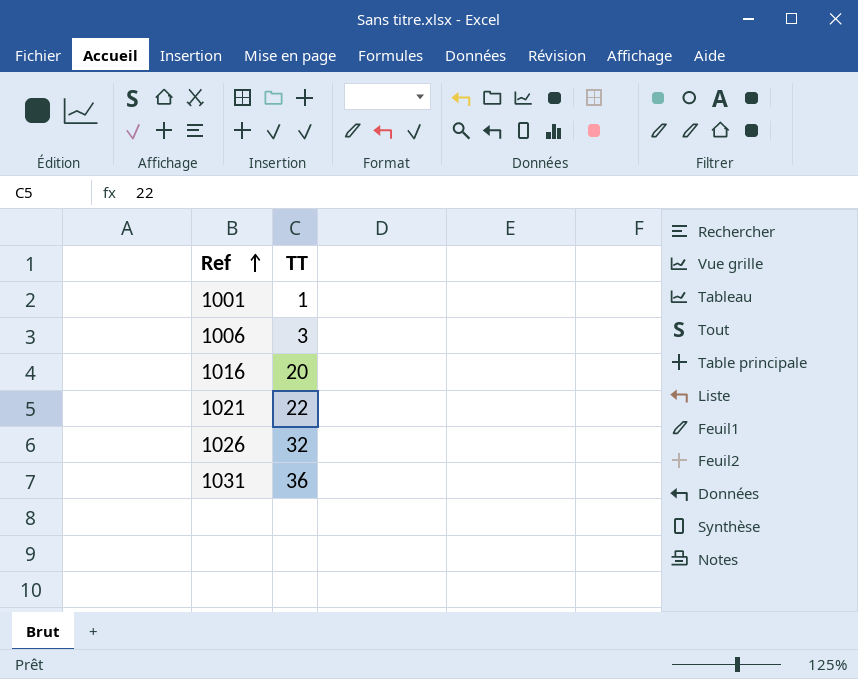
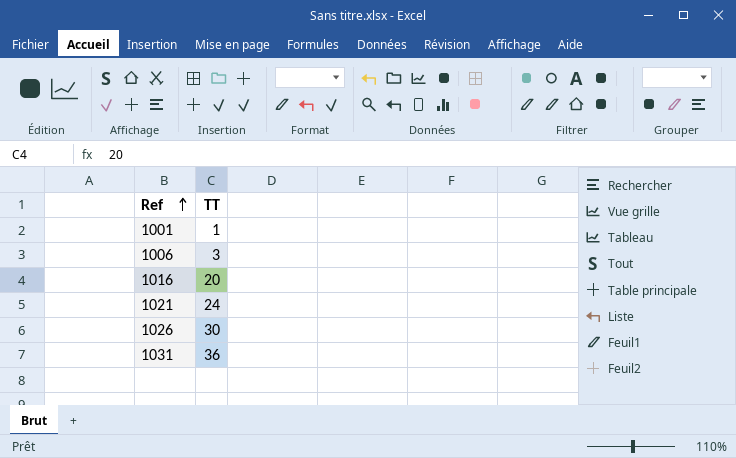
1021 | TT: 22 -> 24
1026 | TT: 32 -> 30

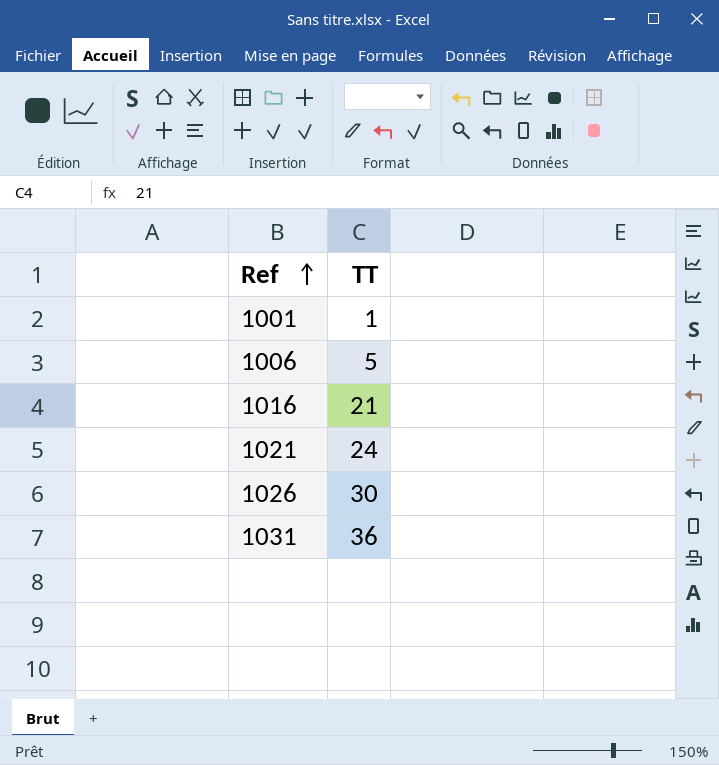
1006 | TT: 3 -> 5
1016 | TT: 20 -> 21

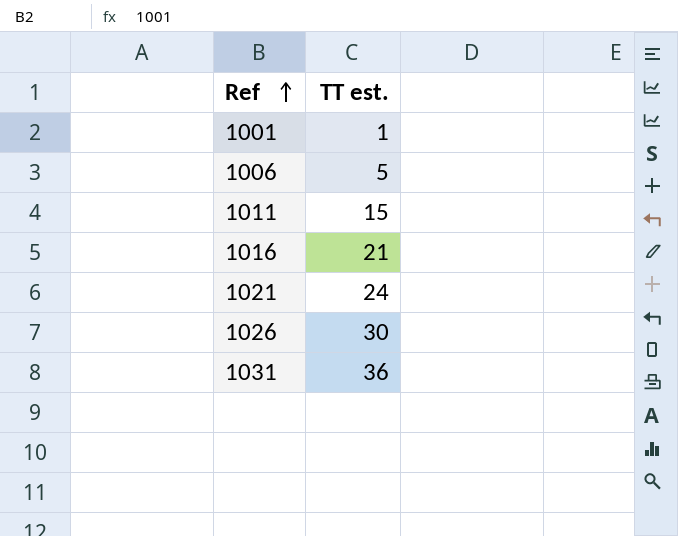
column name: TT -> TT est.
row 1011: none -> 15

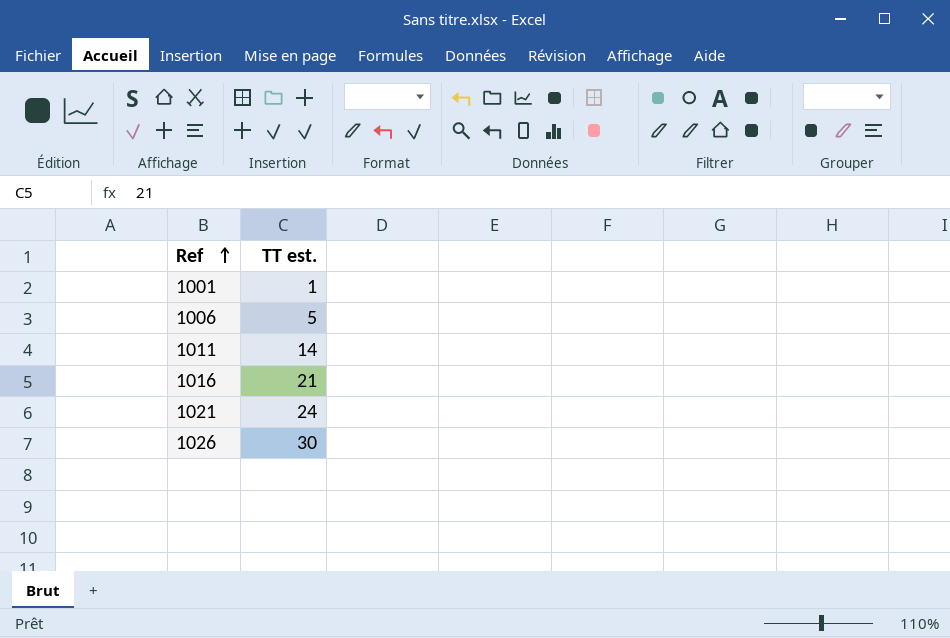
row 1031: 36 -> none
1011 | TT est.: 15 -> 14

